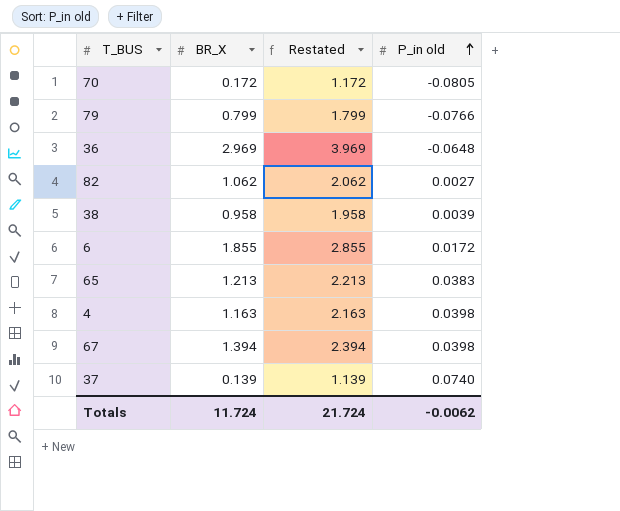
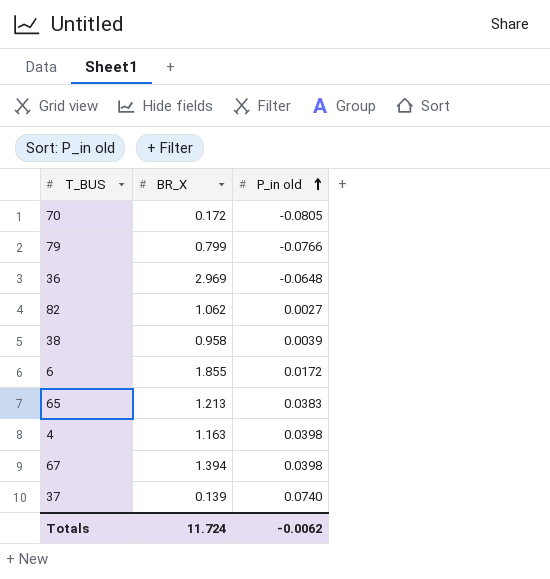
column Restated | formula: [BR_X] + 1 -> none

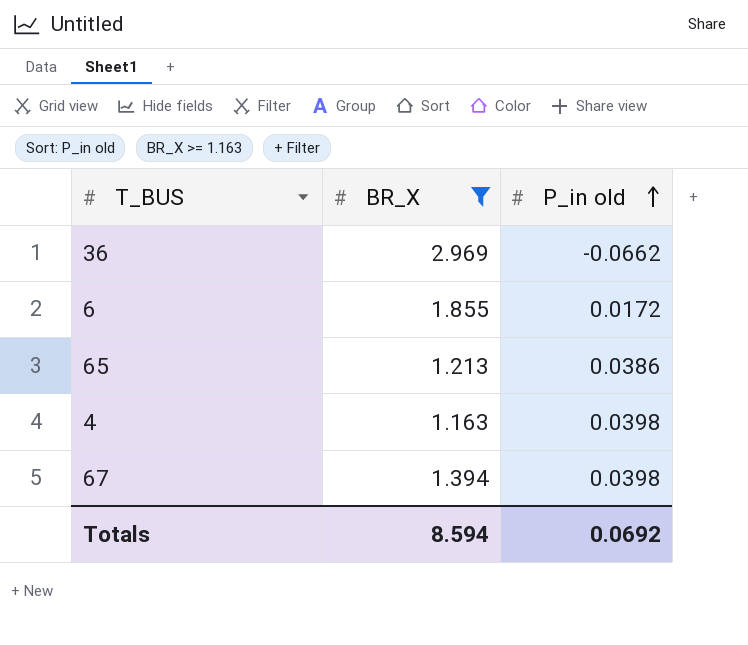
filter: none -> BR_X >= 1.163
36 | P_in old: -0.0648 -> -0.0662
65 | P_in old: 0.0383 -> 0.0386
Totals | BR_X: 11.724 -> 8.594
Totals | P_in old: -0.0062 -> 0.0692

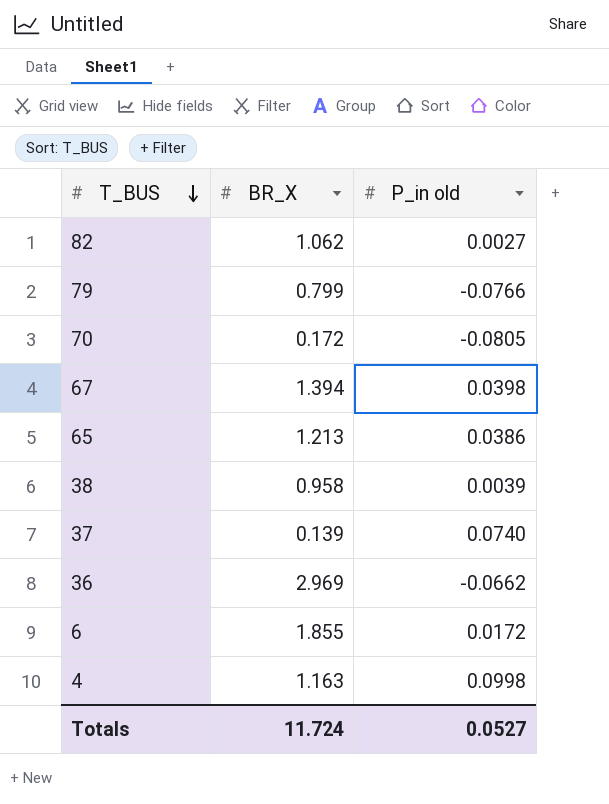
filter: BR_X >= 1.163 -> none
row order: P_in old ascending -> T_BUS descending
4 | P_in old: 0.0398 -> 0.0998
Totals | BR_X: 8.594 -> 11.724
Totals | P_in old: 0.0692 -> 0.0527

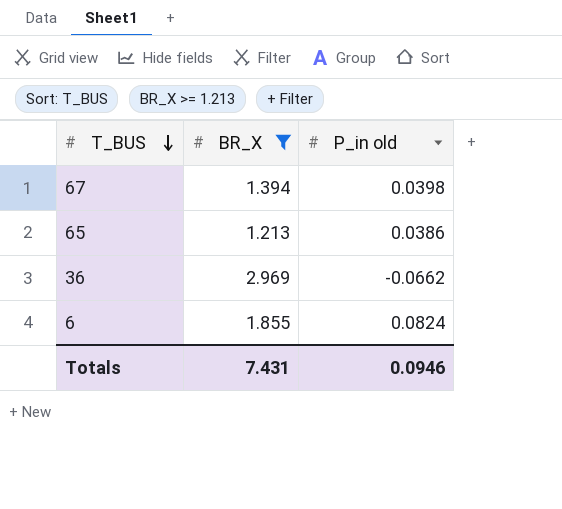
filter: none -> BR_X >= 1.213
6 | P_in old: 0.0172 -> 0.0824
Totals | BR_X: 11.724 -> 7.431
Totals | P_in old: 0.0527 -> 0.0946

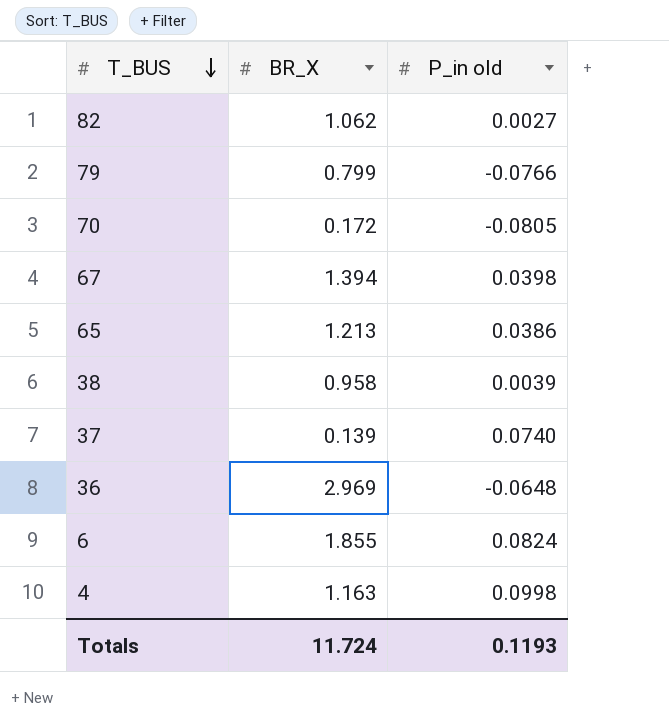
filter: BR_X >= 1.213 -> none
36 | P_in old: -0.0662 -> -0.0648
Totals | BR_X: 7.431 -> 11.724
Totals | P_in old: 0.0946 -> 0.1193

